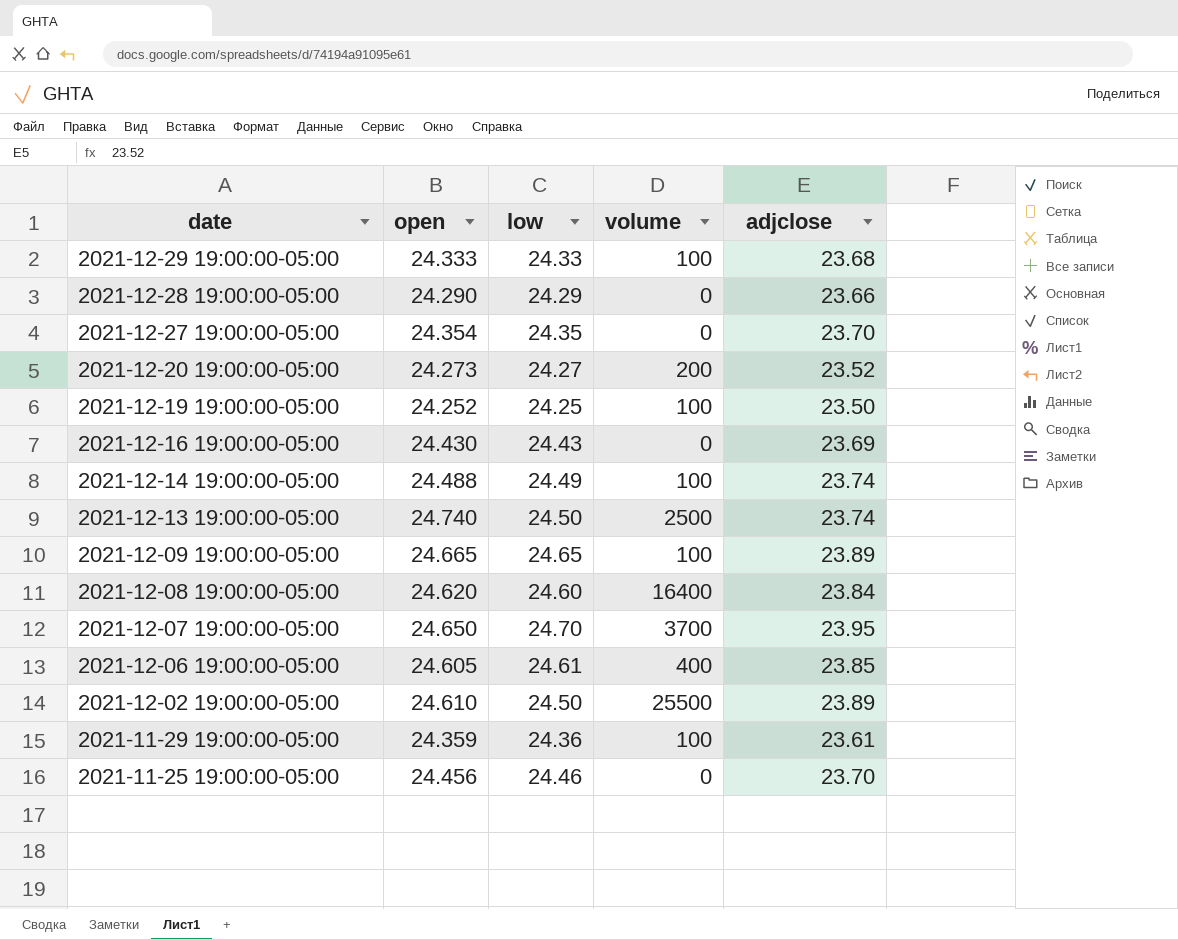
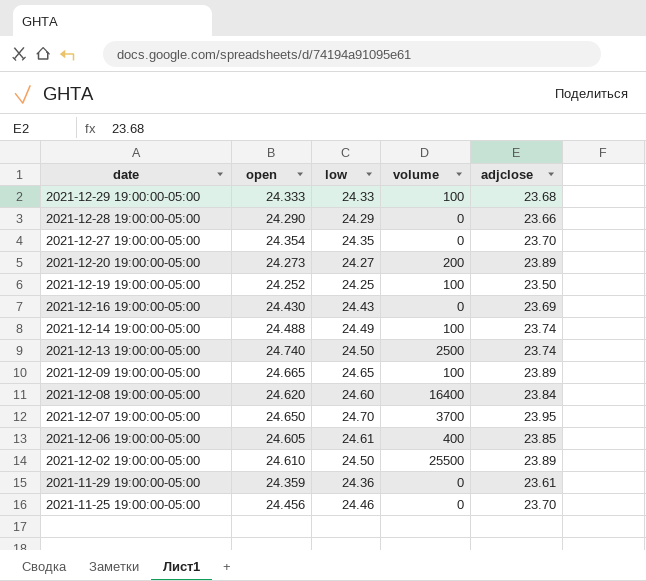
2021-12-20 19:00:00-05:00 | adjclose: 23.52 -> 23.89
2021-11-29 19:00:00-05:00 | volume: 100 -> 0

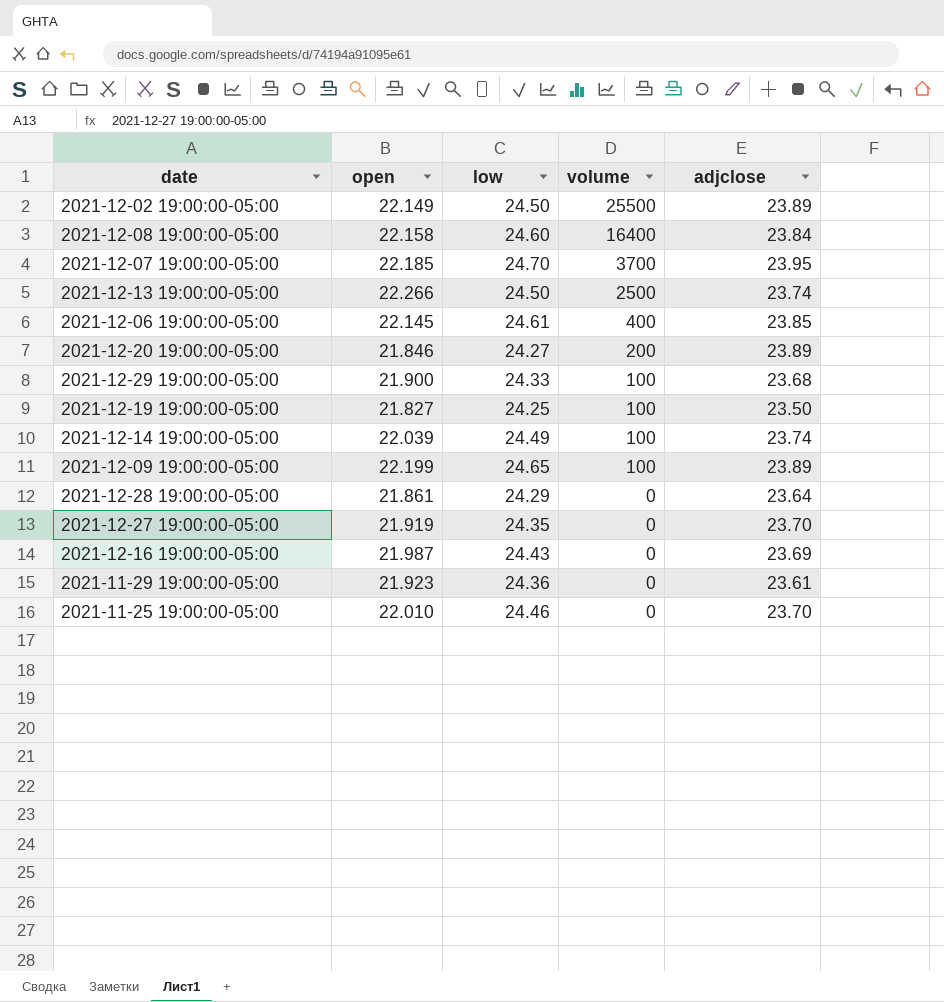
row order: date descending -> volume descending
2021-12-02 19:00:00-05:00 | open: 24.610 -> 22.149
2021-12-08 19:00:00-05:00 | open: 24.620 -> 22.158
2021-12-07 19:00:00-05:00 | open: 24.650 -> 22.185
2021-12-13 19:00:00-05:00 | open: 24.740 -> 22.266
2021-12-06 19:00:00-05:00 | open: 24.605 -> 22.145
2021-12-20 19:00:00-05:00 | open: 24.273 -> 21.846
2021-12-29 19:00:00-05:00 | open: 24.333 -> 21.900
2021-12-19 19:00:00-05:00 | open: 24.252 -> 21.827
2021-12-14 19:00:00-05:00 | open: 24.488 -> 22.039
2021-12-09 19:00:00-05:00 | open: 24.665 -> 22.199
2021-12-28 19:00:00-05:00 | open: 24.290 -> 21.861
2021-12-28 19:00:00-05:00 | adjclose: 23.66 -> 23.64
2021-12-27 19:00:00-05:00 | open: 24.354 -> 21.919
2021-12-16 19:00:00-05:00 | open: 24.430 -> 21.987
2021-11-29 19:00:00-05:00 | open: 24.359 -> 21.923
2021-11-25 19:00:00-05:00 | open: 24.456 -> 22.010

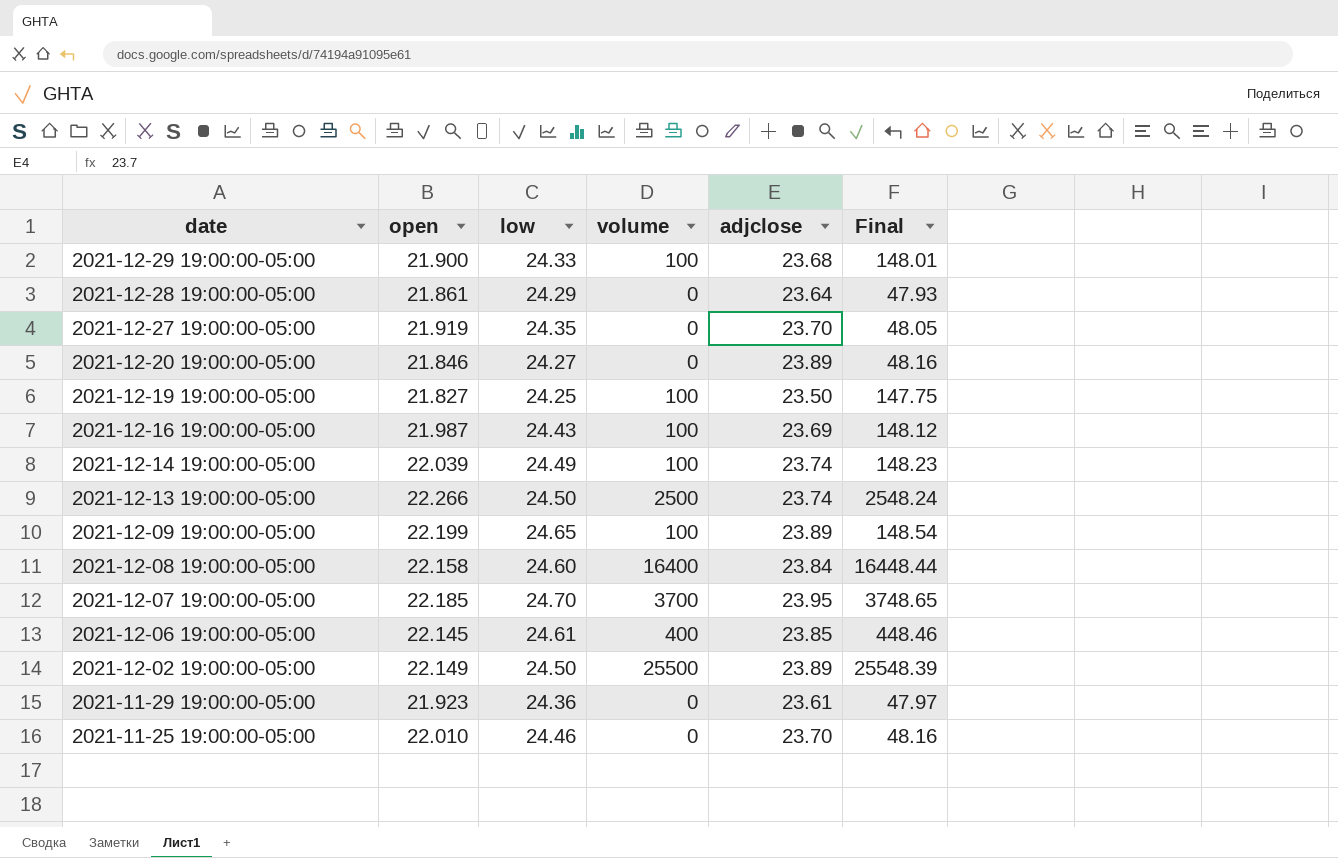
row order: volume descending -> date descending
column Final | formula: none -> [low] + [volume] + [adjclose]
2021-12-20 19:00:00-05:00 | volume: 200 -> 0
2021-12-16 19:00:00-05:00 | volume: 0 -> 100

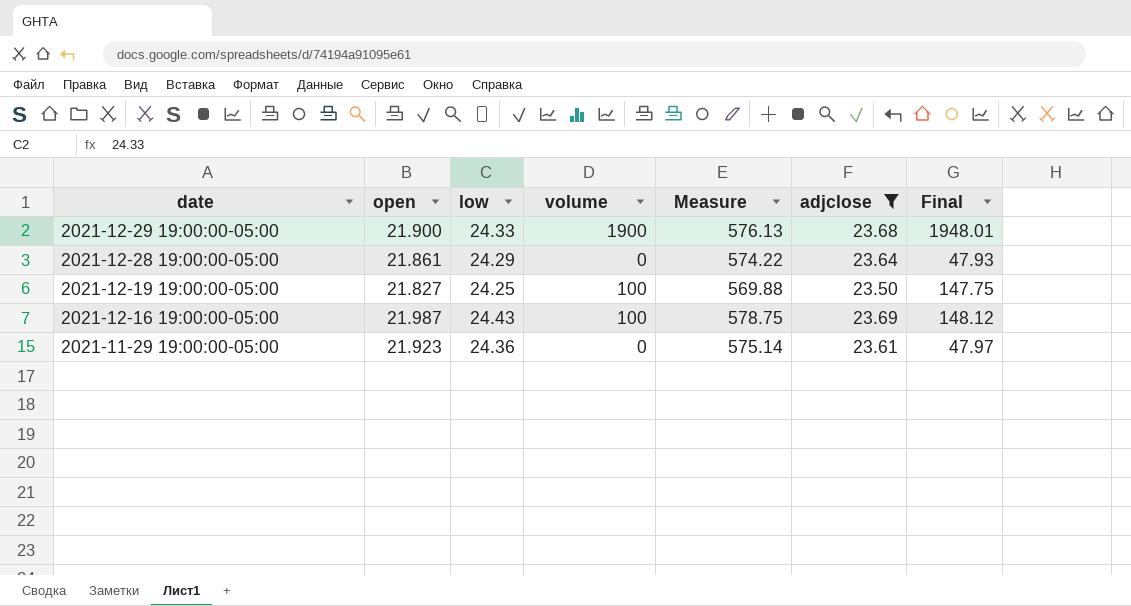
filter: none -> adjclose <= 23.69
column Measure | formula: none -> [low] * [adjclose]
2021-12-29 19:00:00-05:00 | volume: 100 -> 1900
2021-12-29 19:00:00-05:00 | Final: 148.01 -> 1948.01

